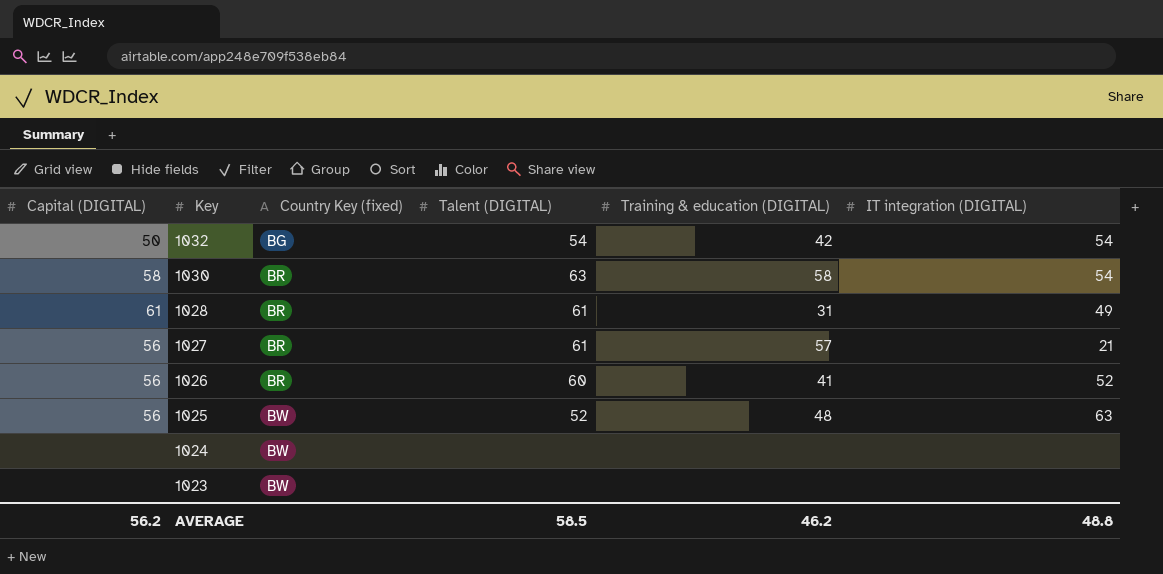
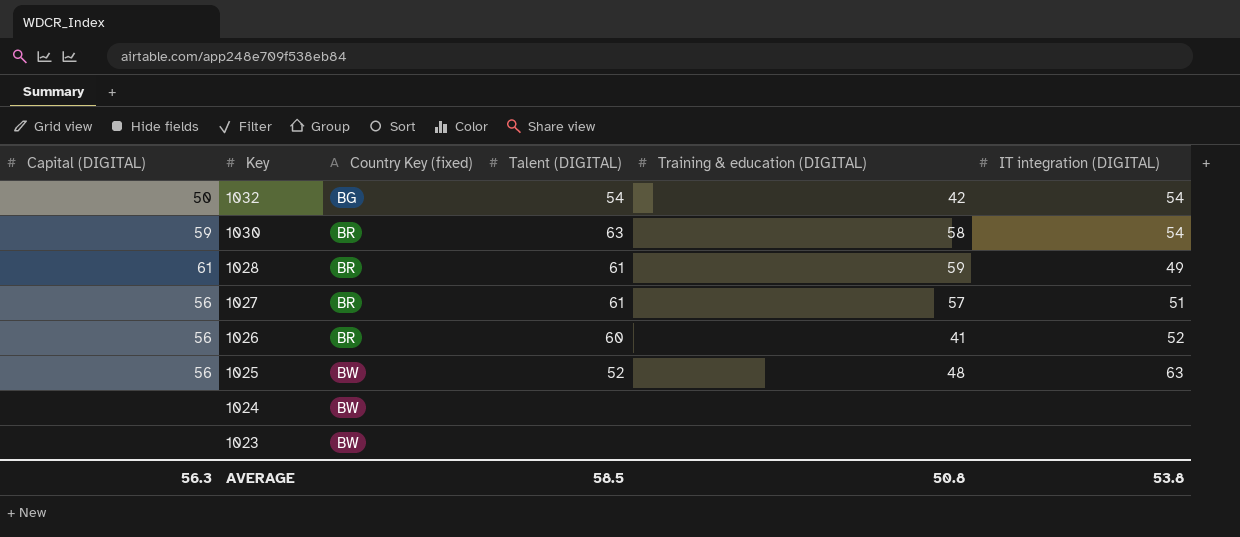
1030 | Capital (DIGITAL): 58 -> 59
1028 | Training & education (DIGITAL): 31 -> 59
1027 | IT integration (DIGITAL): 21 -> 51
AVERAGE | Capital (DIGITAL): 56.2 -> 56.3
AVERAGE | Training & education (DIGITAL): 46.2 -> 50.8
AVERAGE | IT integration (DIGITAL): 48.8 -> 53.8

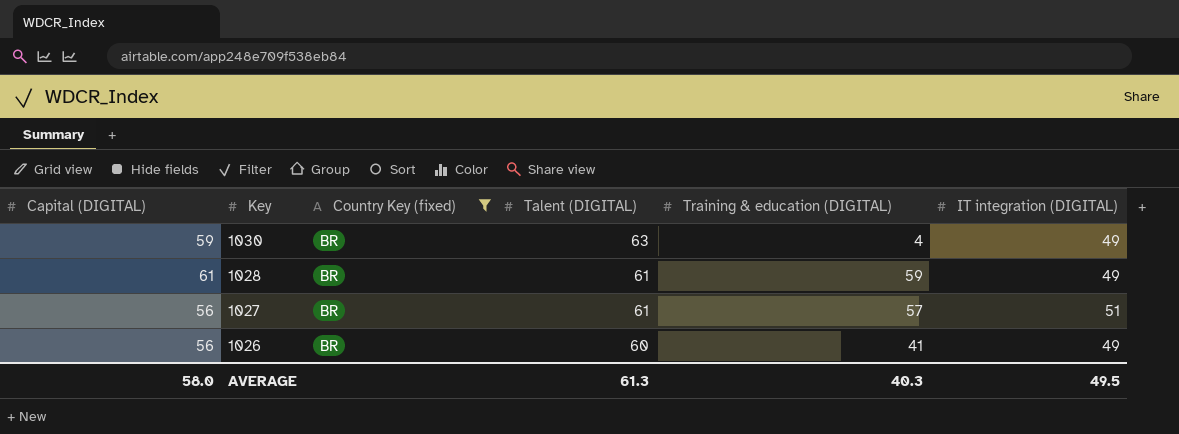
filter: none -> Country Key (fixed) = BR
1030 | Training & education (DIGITAL): 58 -> 4
1030 | IT integration (DIGITAL): 54 -> 49
1026 | IT integration (DIGITAL): 52 -> 49
AVERAGE | Capital (DIGITAL): 56.3 -> 58.0
AVERAGE | Talent (DIGITAL): 58.5 -> 61.3
AVERAGE | Training & education (DIGITAL): 50.8 -> 40.3
AVERAGE | IT integration (DIGITAL): 53.8 -> 49.5

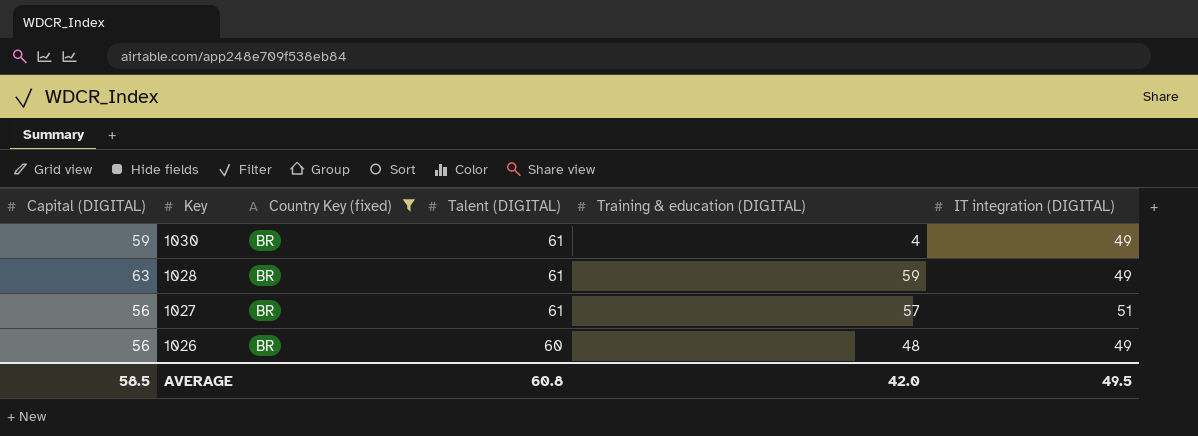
1030 | Talent (DIGITAL): 63 -> 61
1028 | Capital (DIGITAL): 61 -> 63
1026 | Training & education (DIGITAL): 41 -> 48
AVERAGE | Capital (DIGITAL): 58.0 -> 58.5
AVERAGE | Talent (DIGITAL): 61.3 -> 60.8
AVERAGE | Training & education (DIGITAL): 40.3 -> 42.0

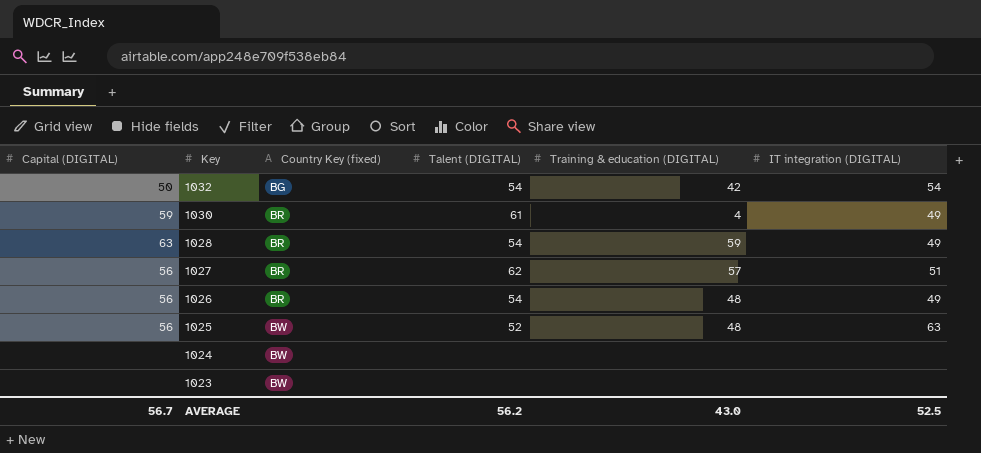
filter: Country Key (fixed) = BR -> none
1028 | Talent (DIGITAL): 61 -> 54
1027 | Talent (DIGITAL): 61 -> 62
1026 | Talent (DIGITAL): 60 -> 54
AVERAGE | Capital (DIGITAL): 58.5 -> 56.7
AVERAGE | Talent (DIGITAL): 60.8 -> 56.2
AVERAGE | Training & education (DIGITAL): 42.0 -> 43.0
AVERAGE | IT integration (DIGITAL): 49.5 -> 52.5

